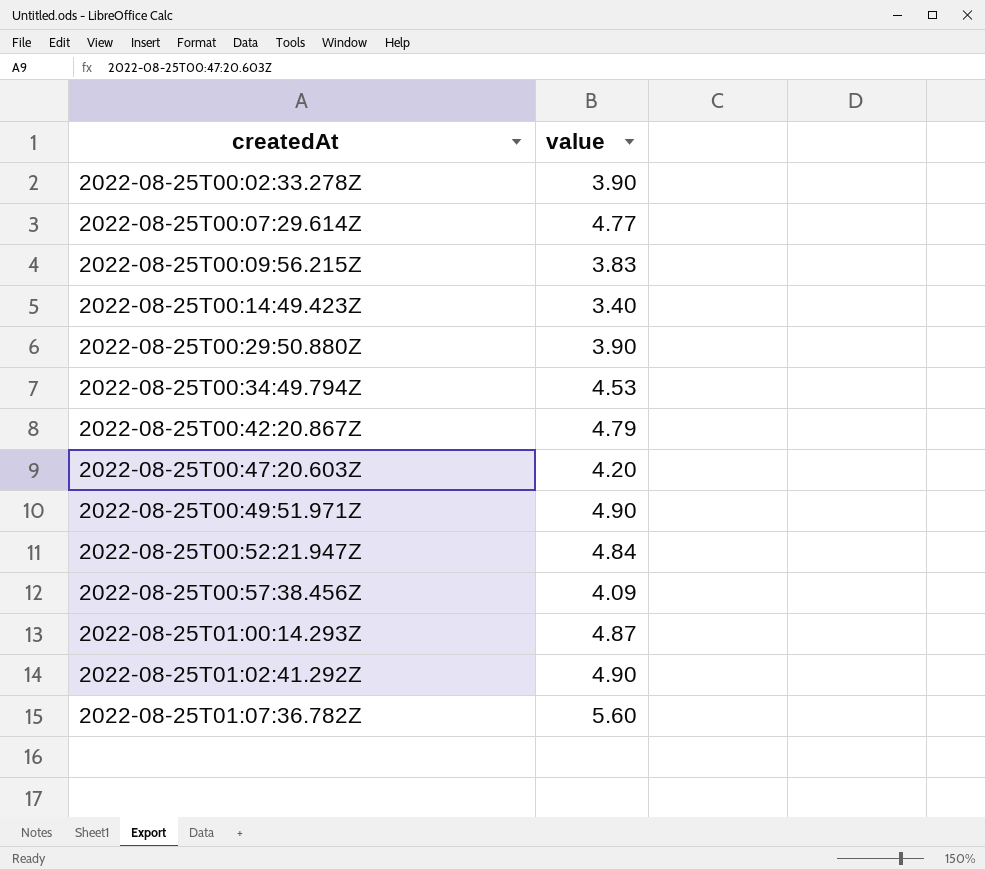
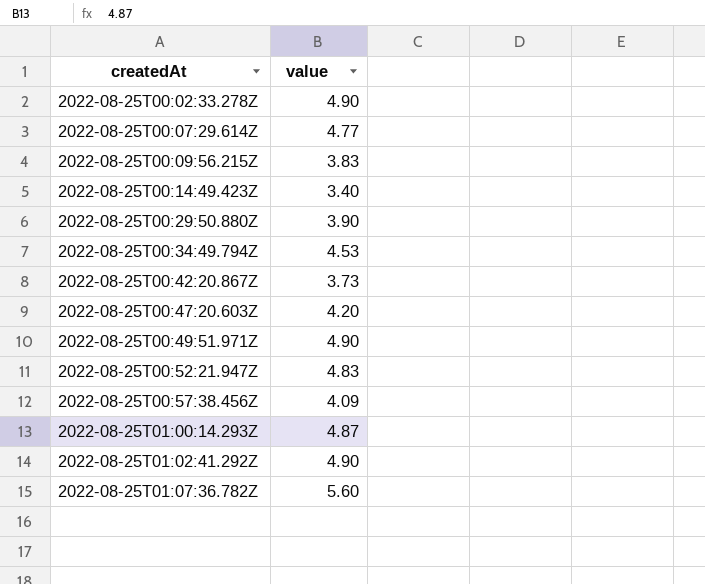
2022-08-25T00:02:33.278Z | value: 3.90 -> 4.90
2022-08-25T00:42:20.867Z | value: 4.79 -> 3.73
2022-08-25T00:52:21.947Z | value: 4.84 -> 4.83

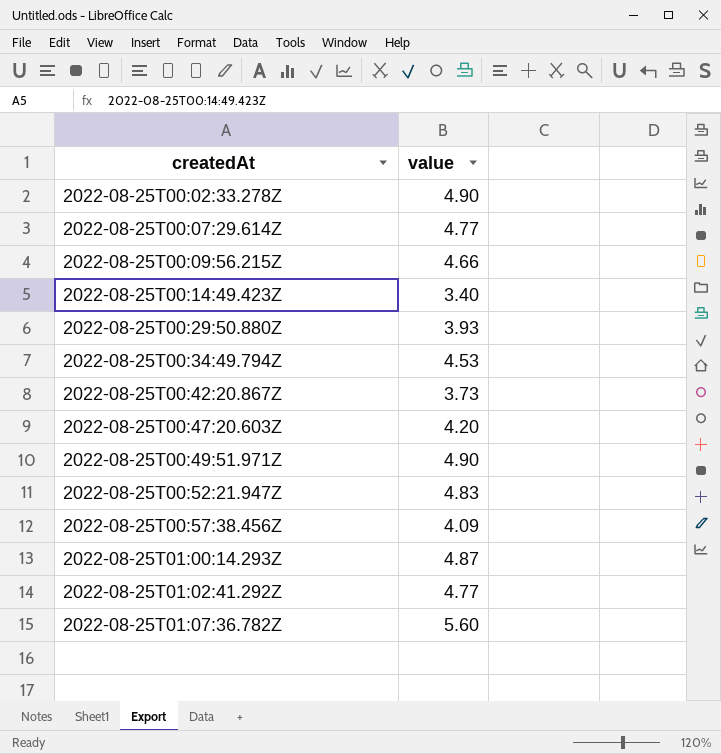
2022-08-25T00:09:56.215Z | value: 3.83 -> 4.66
2022-08-25T00:29:50.880Z | value: 3.90 -> 3.93
2022-08-25T01:02:41.292Z | value: 4.90 -> 4.77

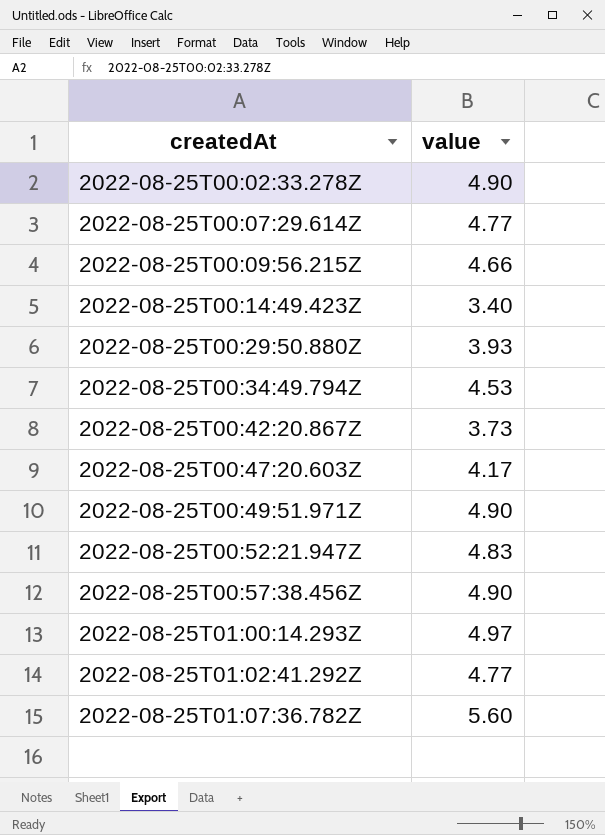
2022-08-25T00:47:20.603Z | value: 4.20 -> 4.17
2022-08-25T00:57:38.456Z | value: 4.09 -> 4.90
2022-08-25T01:00:14.293Z | value: 4.87 -> 4.97

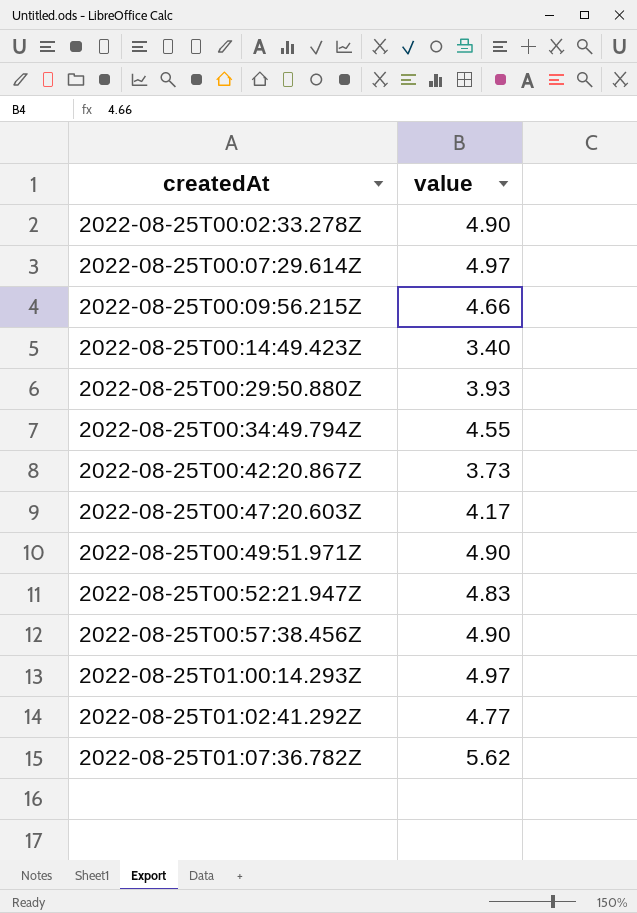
2022-08-25T00:07:29.614Z | value: 4.77 -> 4.97
2022-08-25T00:34:49.794Z | value: 4.53 -> 4.55
2022-08-25T01:07:36.782Z | value: 5.60 -> 5.62

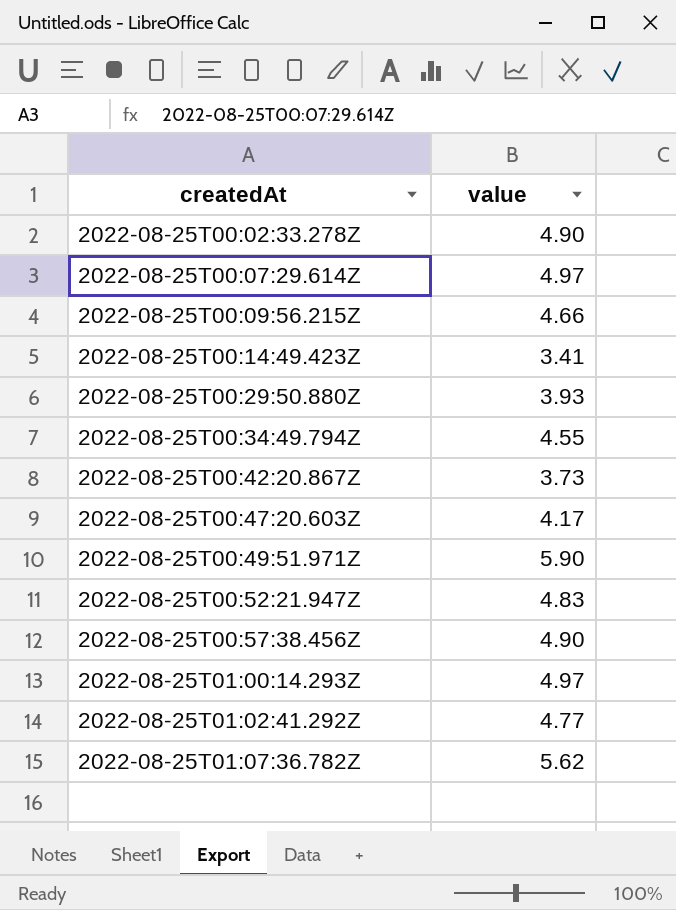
2022-08-25T00:14:49.423Z | value: 3.40 -> 3.41
2022-08-25T00:49:51.971Z | value: 4.90 -> 5.90

